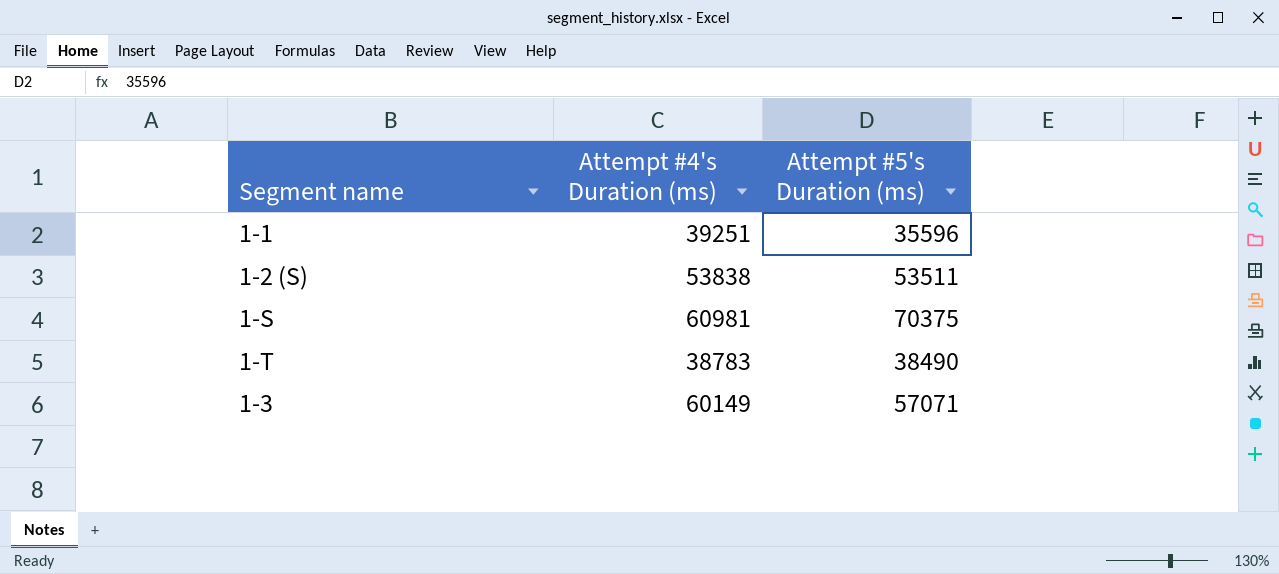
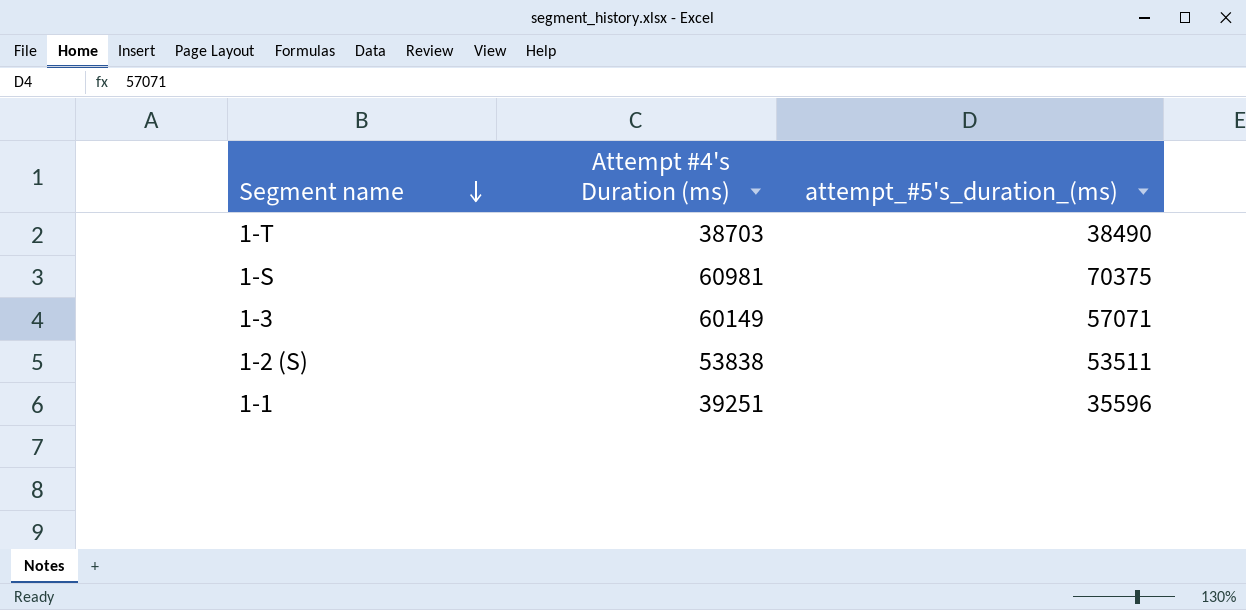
row order: none -> Segment name descending
column name: Attempt #5's Duration (ms) -> attempt_#5's_duration_(ms)
1-T | Attempt #4's Duration (ms): 38783 -> 38703

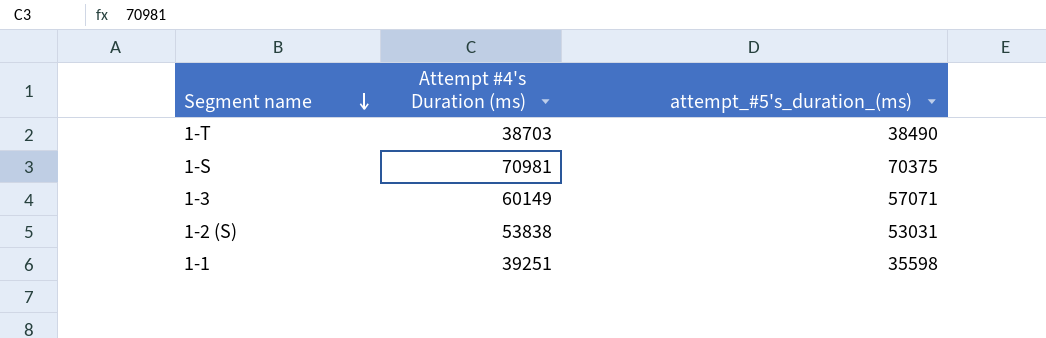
1-S | Attempt #4's Duration (ms): 60981 -> 70981
1-2 (S) | attempt_#5's_duration_(ms): 53511 -> 53031
1-1 | attempt_#5's_duration_(ms): 35596 -> 35598

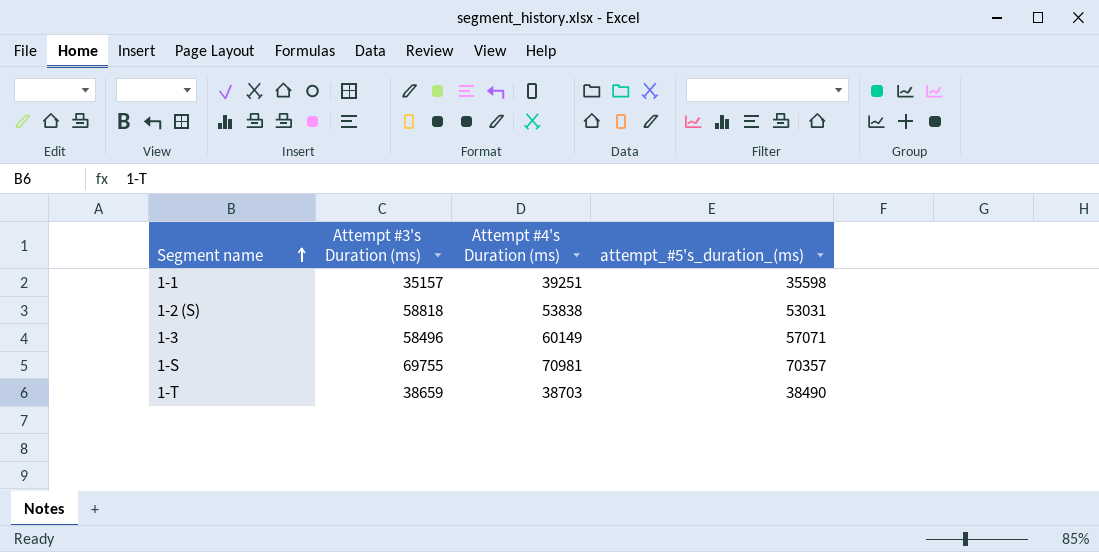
row order: Segment name descending -> Segment name ascending
column Attempt #3's Duration (ms) | position: none -> 2
1-S | attempt_#5's_duration_(ms): 70375 -> 70357

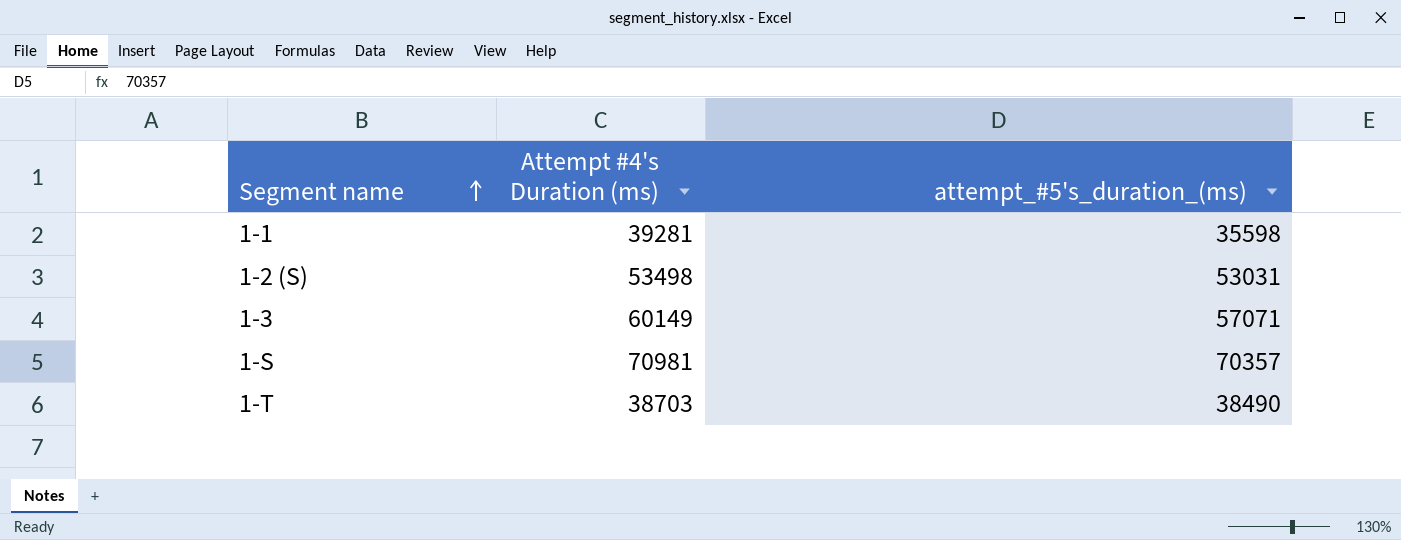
column Attempt #3's Duration (ms) | position: 2 -> none
1-1 | Attempt #4's Duration (ms): 39251 -> 39281
1-2 (S) | Attempt #4's Duration (ms): 53838 -> 53498

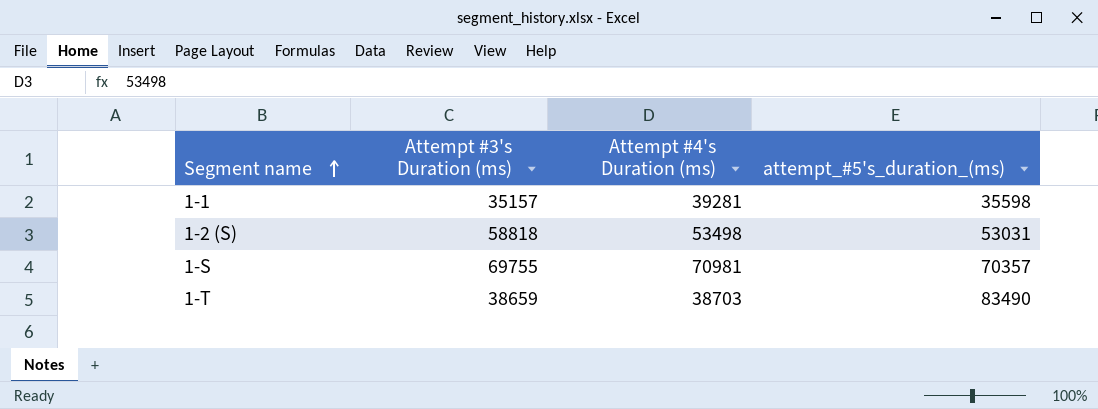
column Attempt #3's Duration (ms) | position: none -> 2
row 1-3: 60149 | 57071 -> none
1-T | attempt_#5's_duration_(ms): 38490 -> 83490

